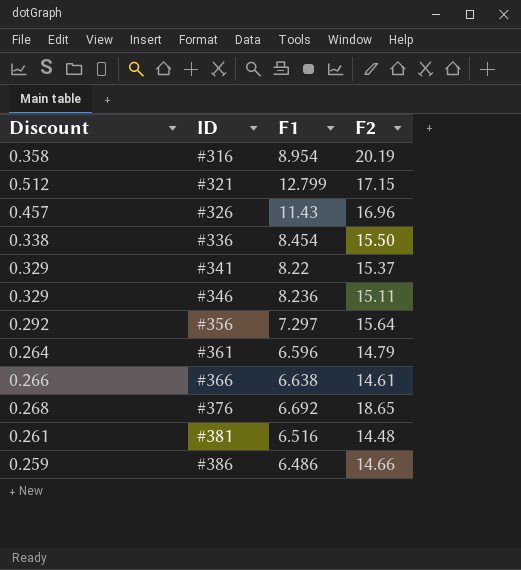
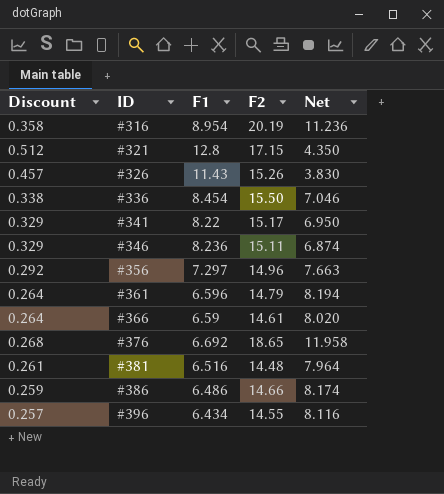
column Net | formula: none -> [F2] - [F1]
#321 | F1: 12.799 -> 12.8
#326 | F2: 16.96 -> 15.26
#341 | F2: 15.37 -> 15.17
#356 | F2: 15.64 -> 14.96
#366 | Discount: 0.266 -> 0.264
#366 | F1: 6.638 -> 6.59
row #396: none -> 0.257 | 6.434 | 14.55 | 8.116

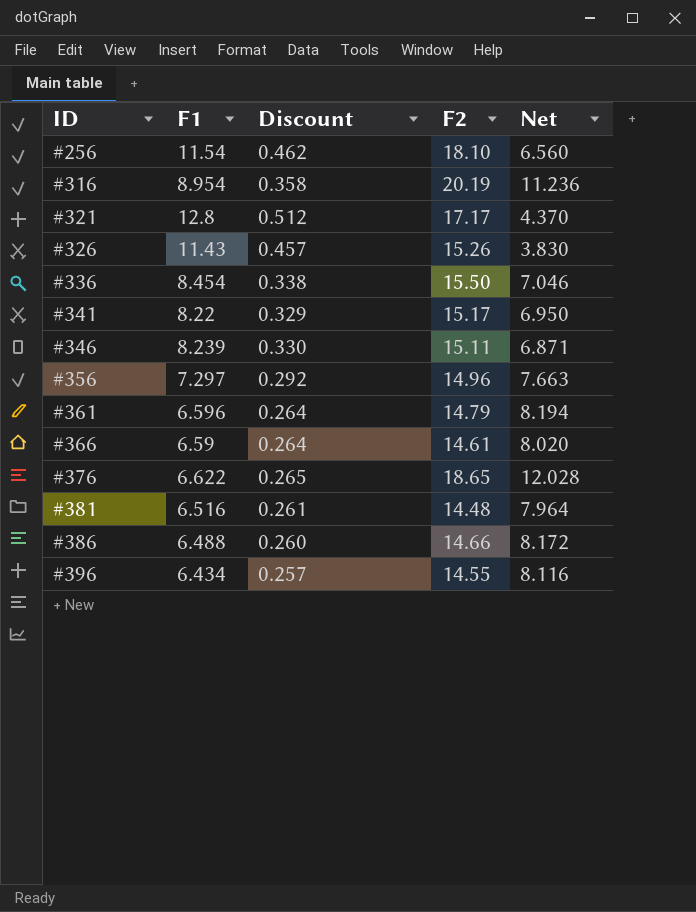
column Discount | position: 1 -> 3
row #256: none -> 11.54 | 0.462 | 18.10 | 6.560
#321 | F2: 17.15 -> 17.17
#321 | Net: 4.350 -> 4.370
#346 | F1: 8.236 -> 8.239
#346 | Discount: 0.329 -> 0.330
#346 | Net: 6.874 -> 6.871
#376 | F1: 6.692 -> 6.622
#376 | Discount: 0.268 -> 0.265
#376 | Net: 11.958 -> 12.028
#386 | F1: 6.486 -> 6.488
#386 | Discount: 0.259 -> 0.260
#386 | Net: 8.174 -> 8.172

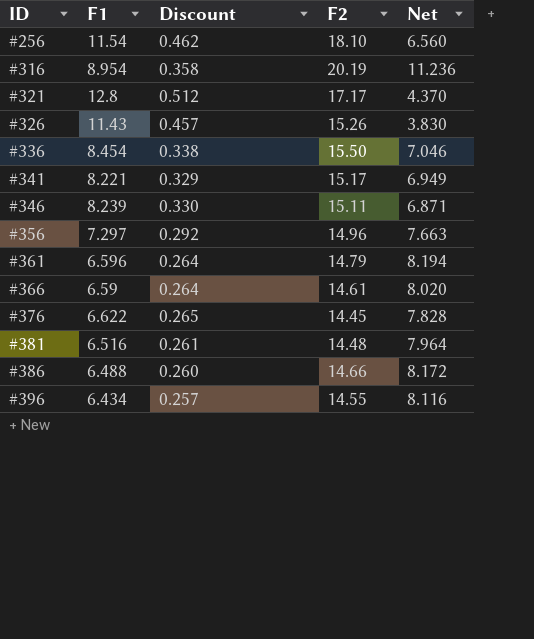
#341 | F1: 8.22 -> 8.221
#341 | Net: 6.950 -> 6.949
#376 | F2: 18.65 -> 14.45
#376 | Net: 12.028 -> 7.828

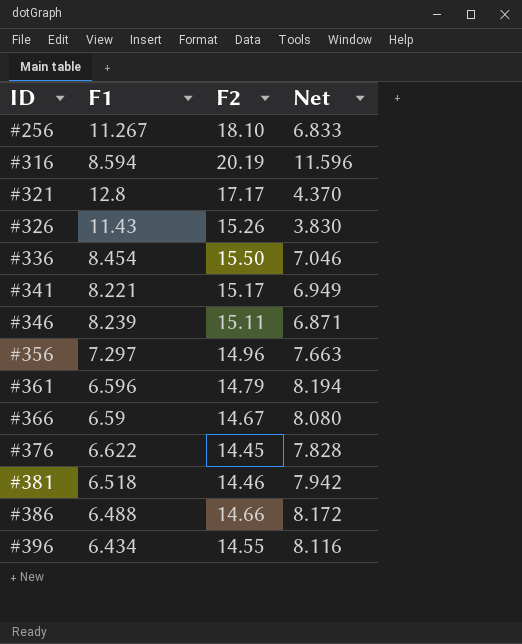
column Discount | formula: [F1] * 0.04 -> none
#256 | F1: 11.54 -> 11.267
#256 | Net: 6.560 -> 6.833
#316 | F1: 8.954 -> 8.594
#316 | Net: 11.236 -> 11.596
#366 | F2: 14.61 -> 14.67
#366 | Net: 8.020 -> 8.080
#381 | F1: 6.516 -> 6.518
#381 | F2: 14.48 -> 14.46
#381 | Net: 7.964 -> 7.942

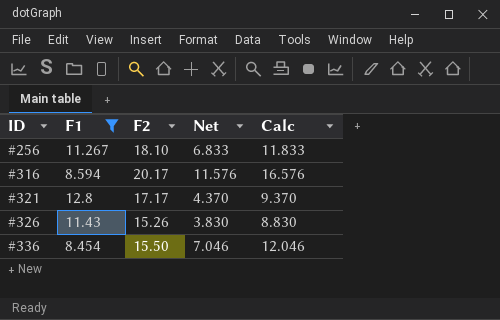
filter: none -> F1 >= 8.454
column Calc | formula: none -> [Net] + 5
#316 | F2: 20.19 -> 20.17
#316 | Net: 11.596 -> 11.576

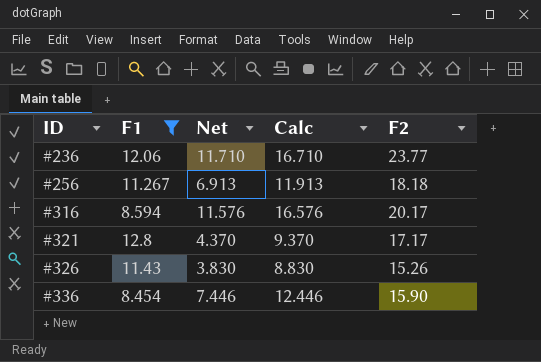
column F2 | position: 3 -> 5
row #236: none -> 12.06 | 11.710 | 16.710 | 23.77
#256 | Net: 6.833 -> 6.913
#256 | Calc: 11.833 -> 11.913
#256 | F2: 18.10 -> 18.18
#336 | Net: 7.046 -> 7.446
#336 | Calc: 12.046 -> 12.446
#336 | F2: 15.50 -> 15.90

